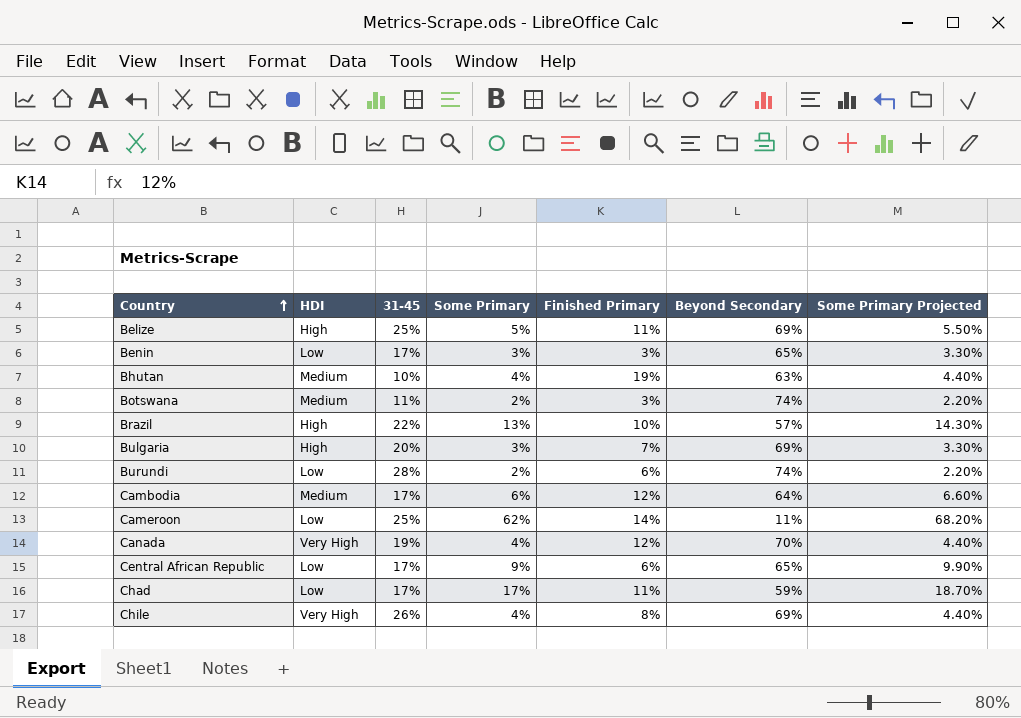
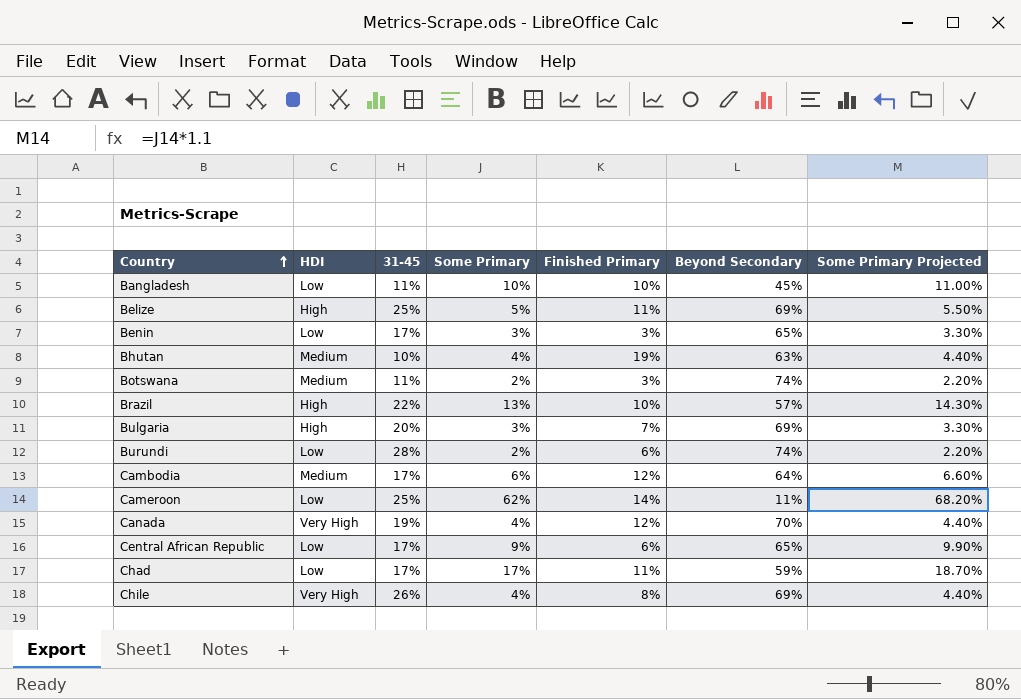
row Bangladesh: none -> Low | 11% | 10% | 10% | 45% | 11.00%

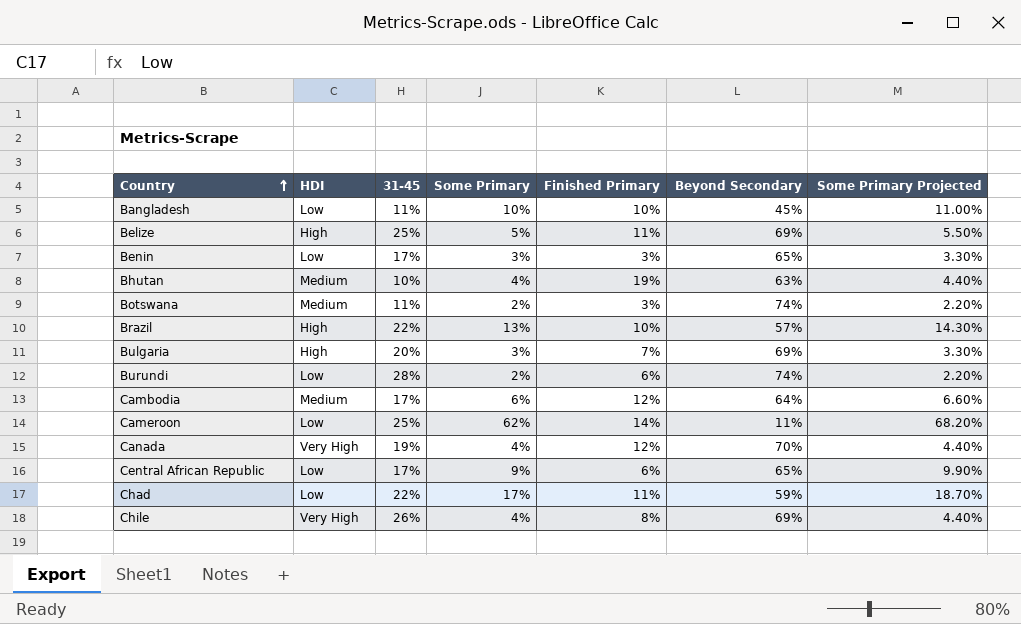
Chad | 31-45: 17% -> 22%

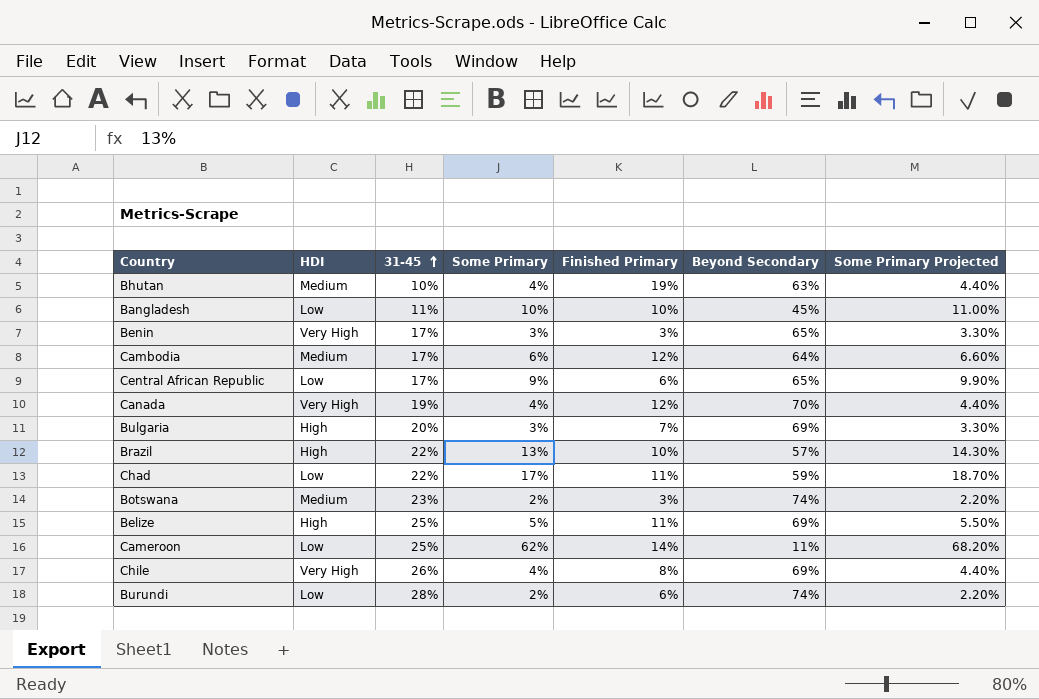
row order: Country ascending -> 31-45 ascending
Benin | HDI: Low -> Very High
Botswana | 31-45: 11% -> 23%

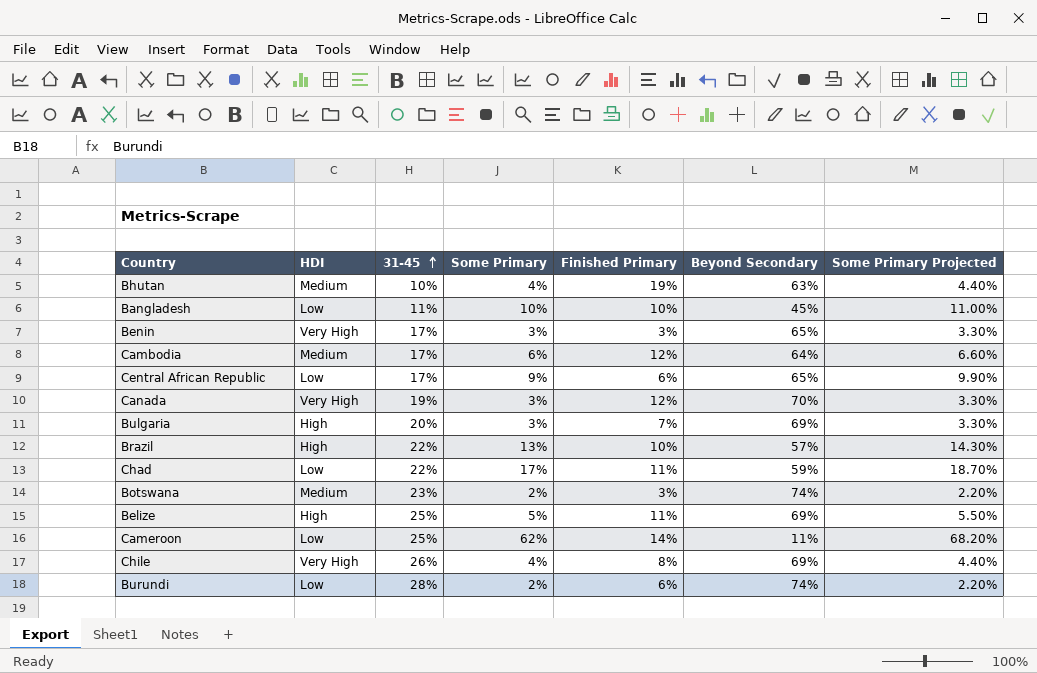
Canada | Some Primary: 4% -> 3%
Canada | Some Primary Projected: 4.40% -> 3.30%

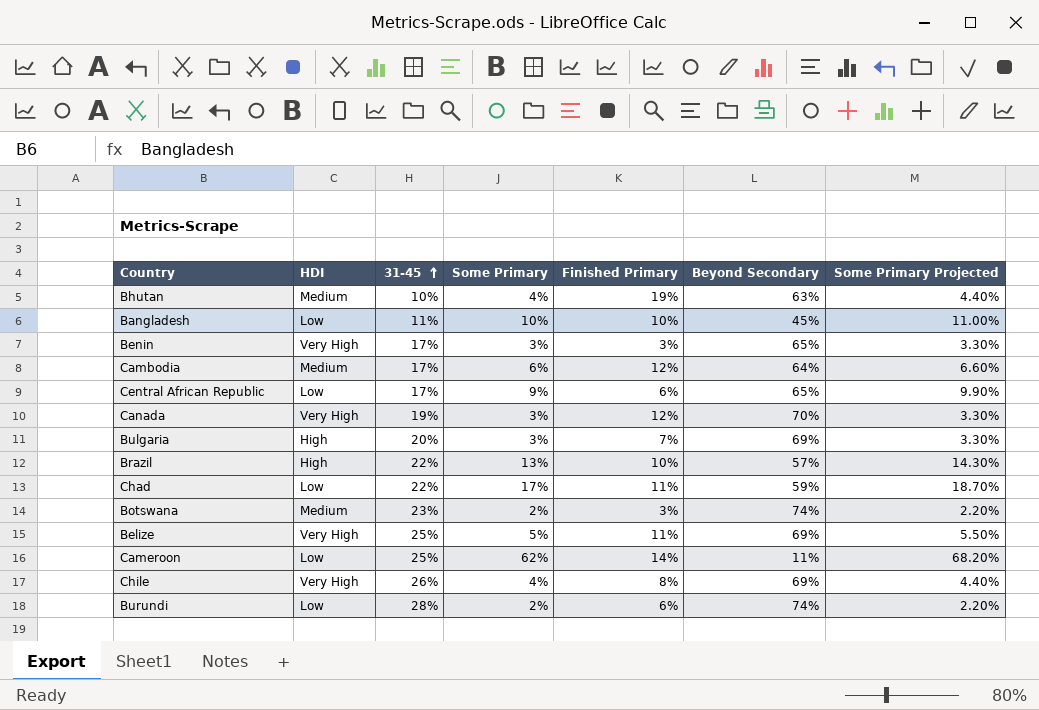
Belize | HDI: High -> Very High

